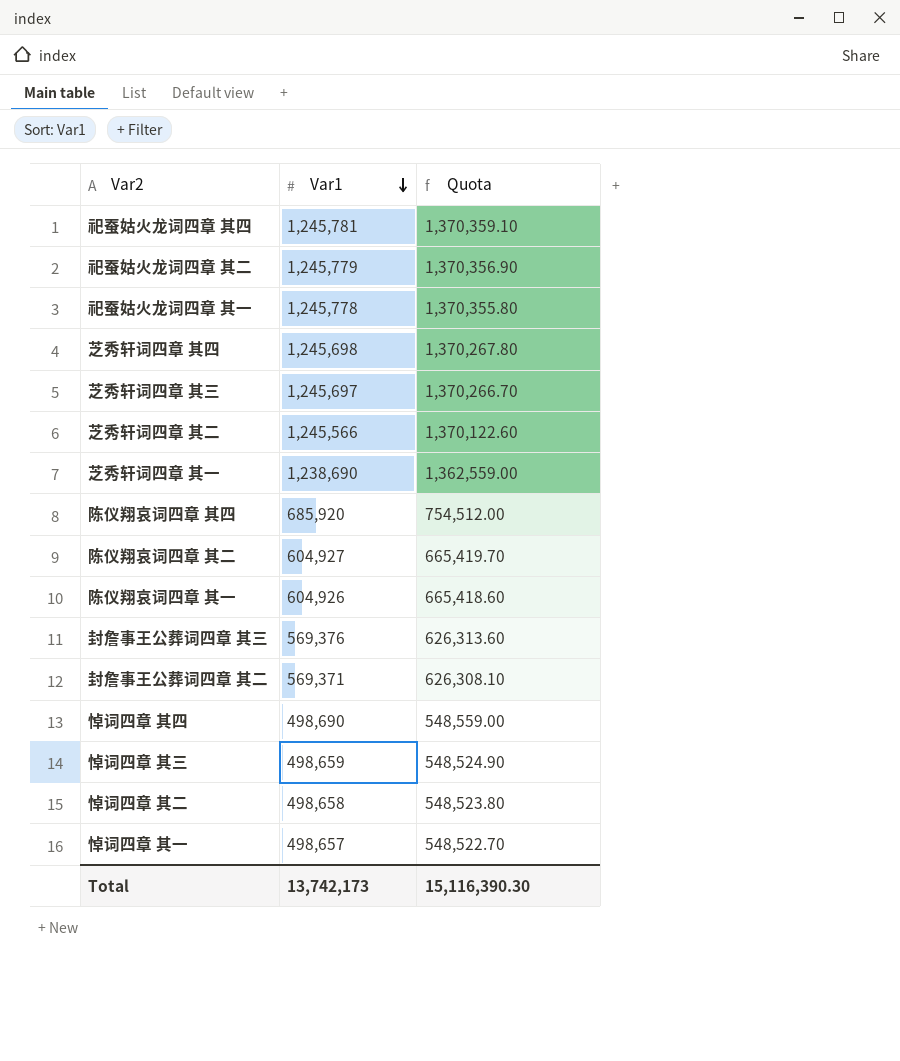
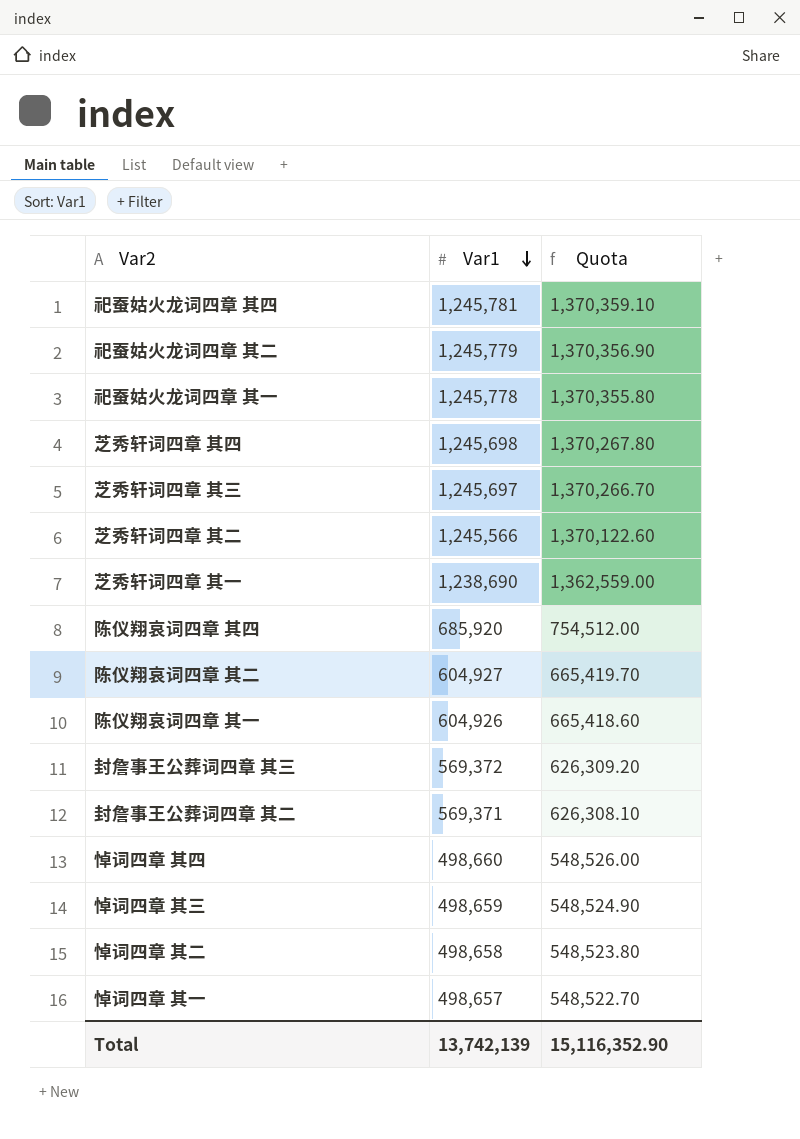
封詹事王公葬词四章 其三 | Var1: 569,376 -> 569,372
封詹事王公葬词四章 其三 | Quota: 626,313.60 -> 626,309.20
悼词四章 其四 | Var1: 498,690 -> 498,660
悼词四章 其四 | Quota: 548,559.00 -> 548,526.00
Total | Var1: 13,742,173 -> 13,742,139
Total | Quota: 15,116,390.30 -> 15,116,352.90

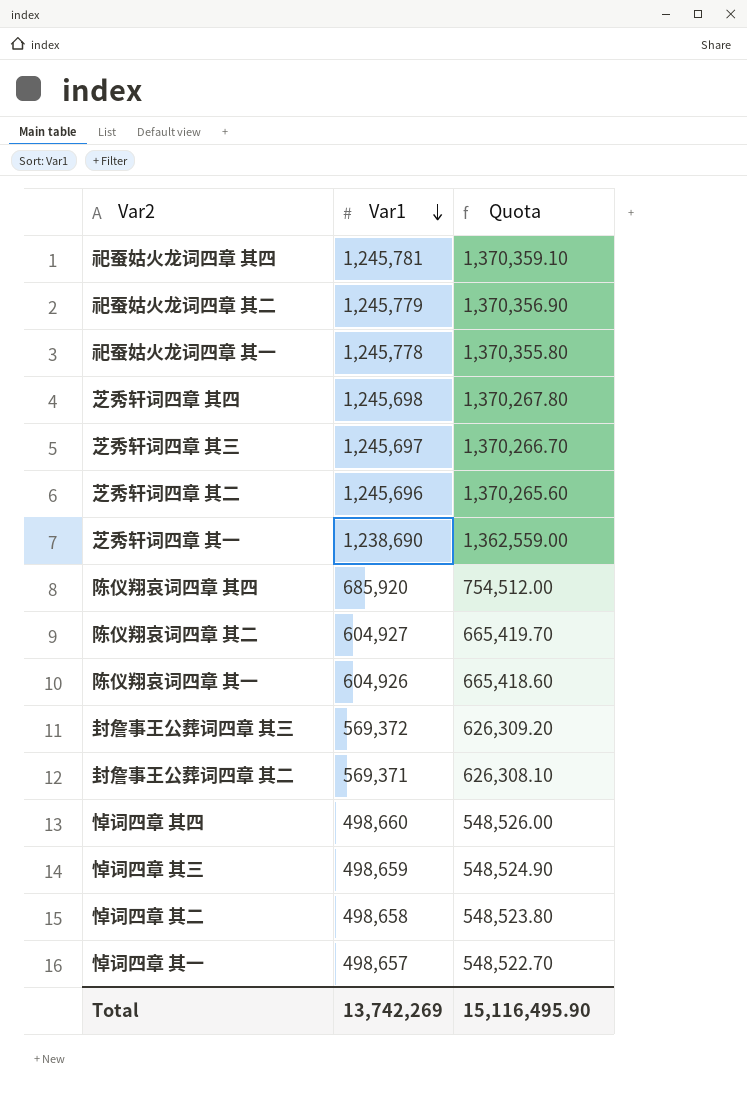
芝秀轩词四章 其二 | Var1: 1,245,566 -> 1,245,696
芝秀轩词四章 其二 | Quota: 1,370,122.60 -> 1,370,265.60
Total | Var1: 13,742,139 -> 13,742,269
Total | Quota: 15,116,352.90 -> 15,116,495.90

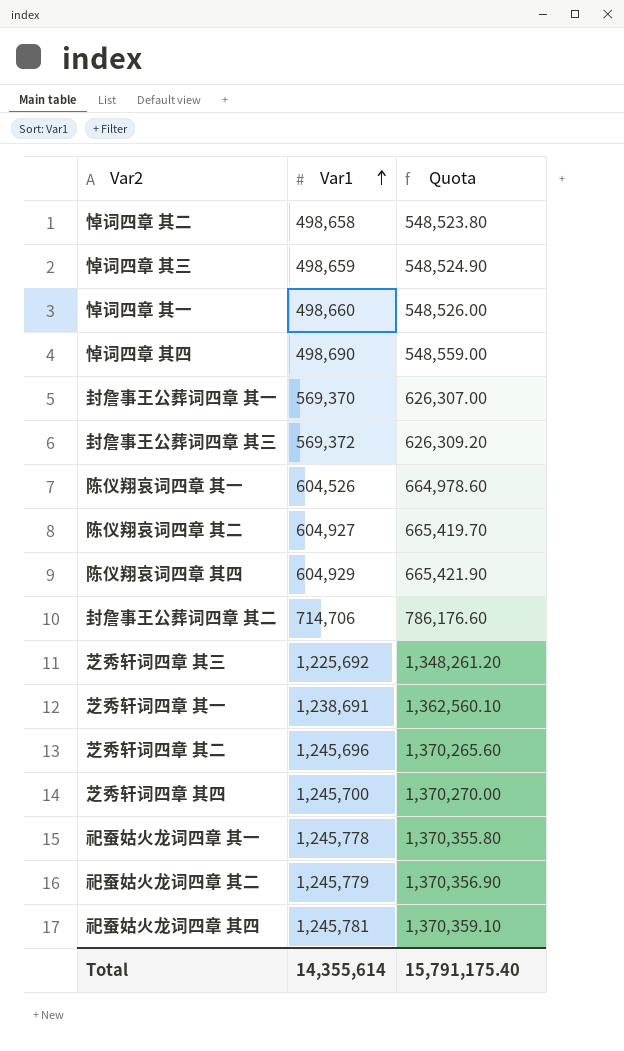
row order: Var1 descending -> Var1 ascending
悼词四章 其一 | Var1: 498,657 -> 498,660
悼词四章 其一 | Quota: 548,522.70 -> 548,526.00
悼词四章 其四 | Var1: 498,660 -> 498,690
悼词四章 其四 | Quota: 548,526.00 -> 548,559.00
row 封詹事王公葬词四章 其一: none -> 569,370 | 626,307.00
陈仪翔哀词四章 其一 | Var1: 604,926 -> 604,526
陈仪翔哀词四章 其一 | Quota: 665,418.60 -> 664,978.60
陈仪翔哀词四章 其四 | Var1: 685,920 -> 604,929
陈仪翔哀词四章 其四 | Quota: 754,512.00 -> 665,421.90
封詹事王公葬词四章 其二 | Var1: 569,371 -> 714,706
封詹事王公葬词四章 其二 | Quota: 626,308.10 -> 786,176.60
芝秀轩词四章 其三 | Var1: 1,245,697 -> 1,225,692
芝秀轩词四章 其三 | Quota: 1,370,266.70 -> 1,348,261.20
芝秀轩词四章 其一 | Var1: 1,238,690 -> 1,238,691
芝秀轩词四章 其一 | Quota: 1,362,559.00 -> 1,362,560.10
芝秀轩词四章 其四 | Var1: 1,245,698 -> 1,245,700
芝秀轩词四章 其四 | Quota: 1,370,267.80 -> 1,370,270.00
Total | Var1: 13,742,269 -> 14,355,614
Total | Quota: 15,116,495.90 -> 15,791,175.40

